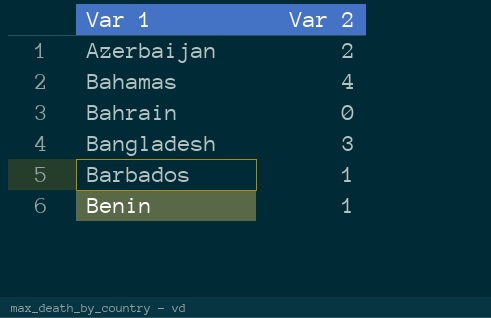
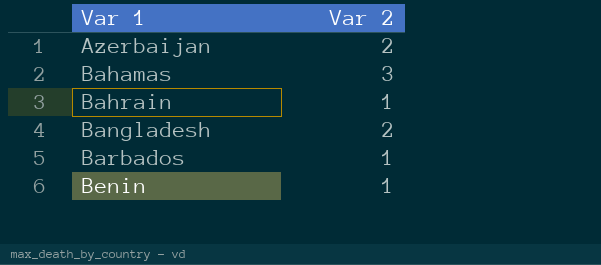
Bahamas | Var 2: 4 -> 3
Bahrain | Var 2: 0 -> 1
Bangladesh | Var 2: 3 -> 2

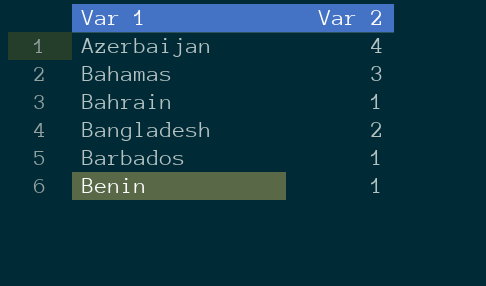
Azerbaijan | Var 2: 2 -> 4

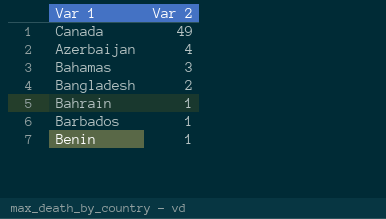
row order: Var 1 ascending -> Var 2 descending
row Canada: none -> 49

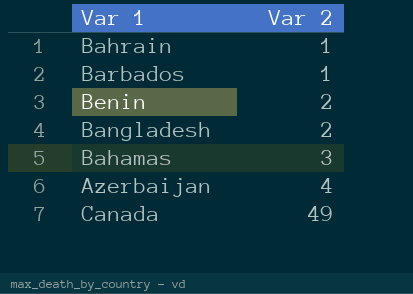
row order: Var 2 descending -> Var 2 ascending
Benin | Var 2: 1 -> 2

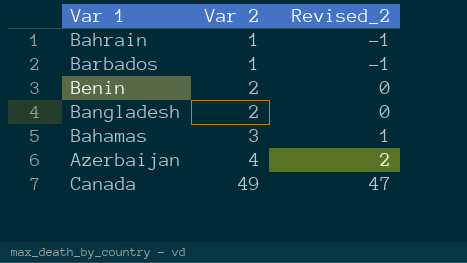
column Revised_2 | formula: none -> [Var 2] - 2

